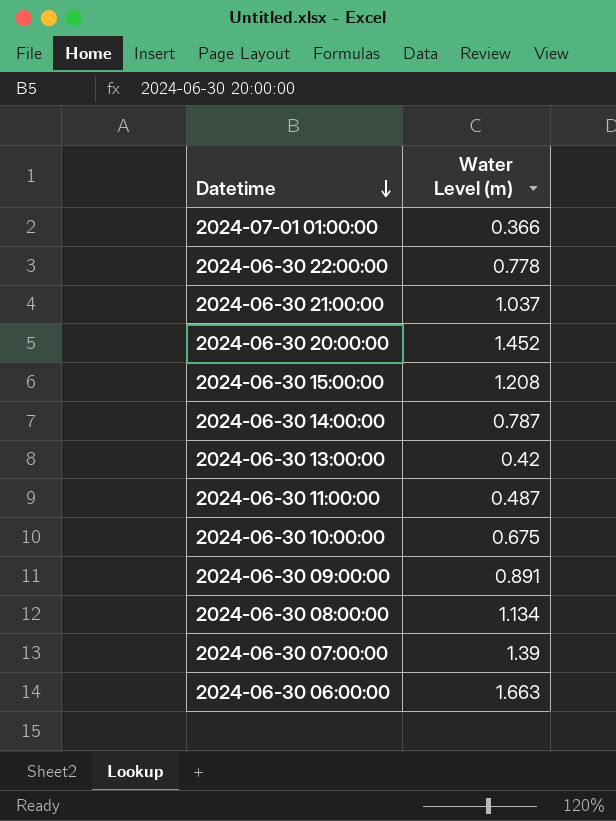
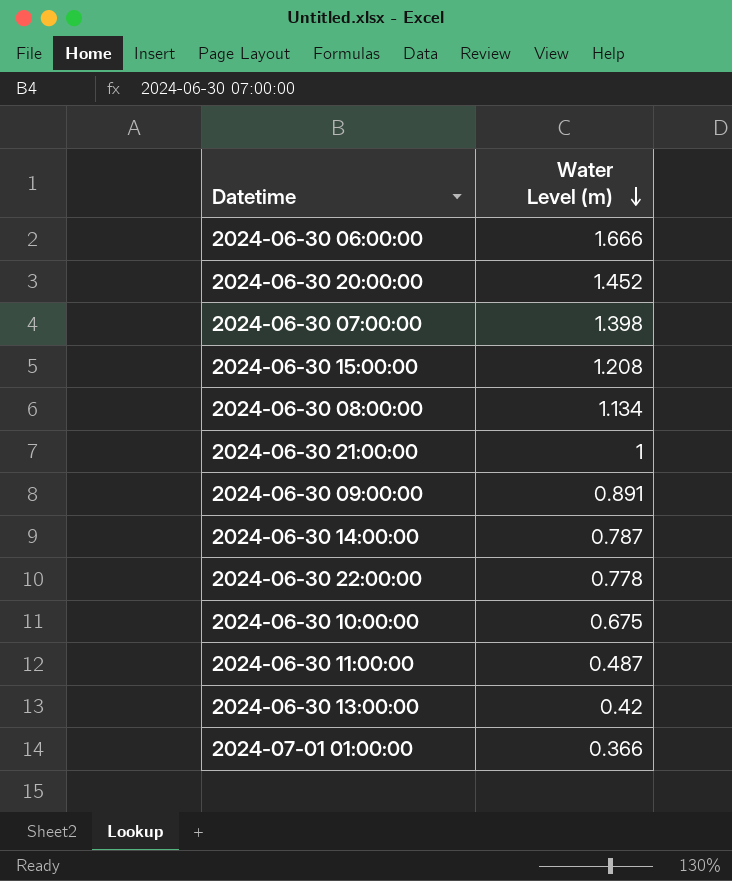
row order: Datetime descending -> Water Level (m) descending
2024-06-30 06:00:00 | Water Level (m): 1.663 -> 1.666
2024-06-30 07:00:00 | Water Level (m): 1.39 -> 1.398
2024-06-30 21:00:00 | Water Level (m): 1.037 -> 1

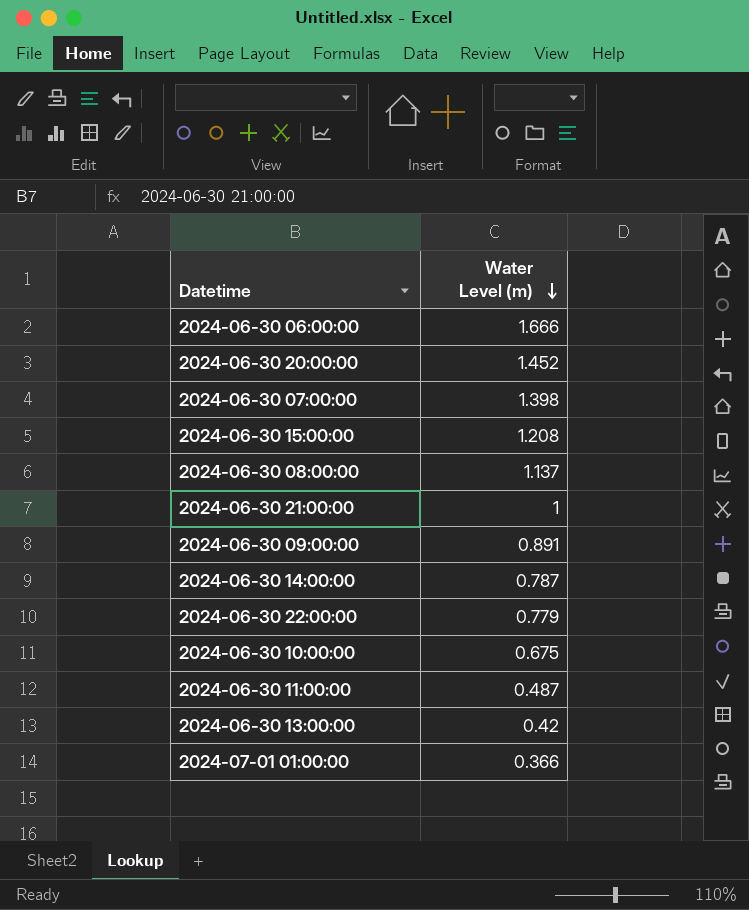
2024-06-30 08:00:00 | Water Level (m): 1.134 -> 1.137
2024-06-30 22:00:00 | Water Level (m): 0.778 -> 0.779

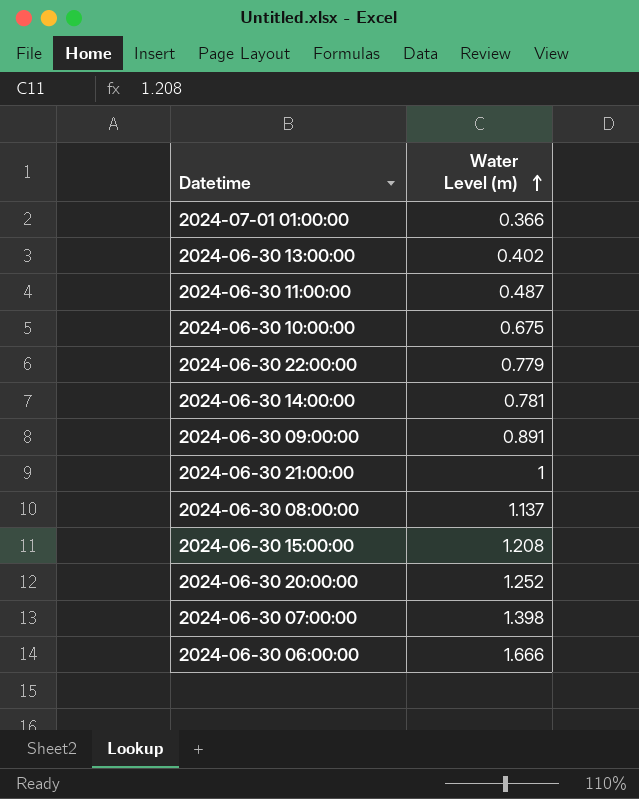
row order: Water Level (m) descending -> Water Level (m) ascending
2024-06-30 13:00:00 | Water Level (m): 0.42 -> 0.402
2024-06-30 14:00:00 | Water Level (m): 0.787 -> 0.781
2024-06-30 20:00:00 | Water Level (m): 1.452 -> 1.252

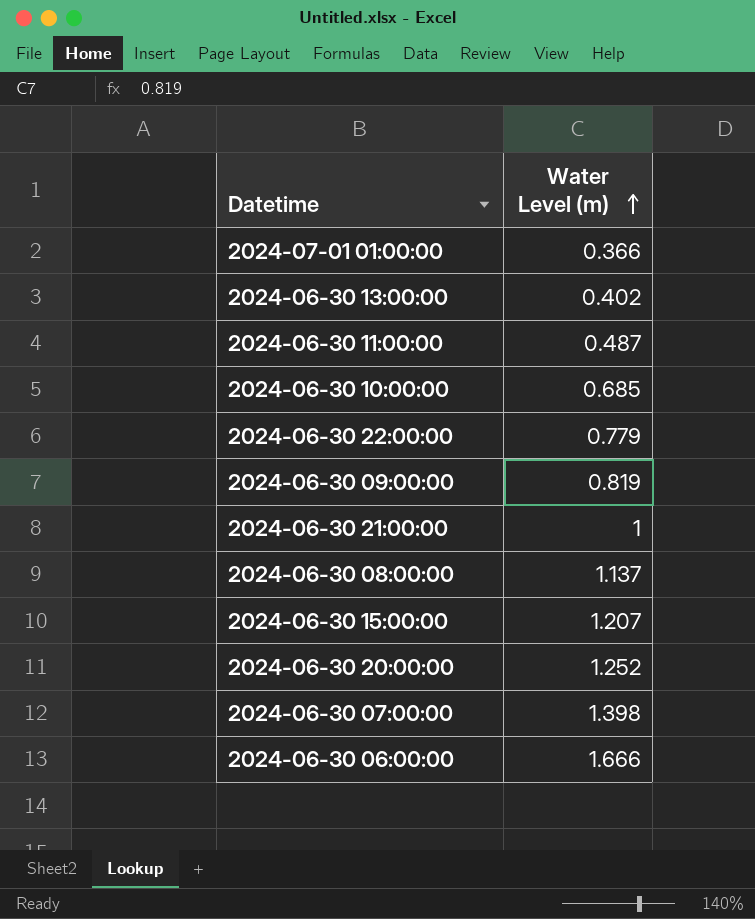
row 2024-06-30 14:00:00: 0.781 -> none
2024-06-30 10:00:00 | Water Level (m): 0.675 -> 0.685
2024-06-30 09:00:00 | Water Level (m): 0.891 -> 0.819
2024-06-30 15:00:00 | Water Level (m): 1.208 -> 1.207

